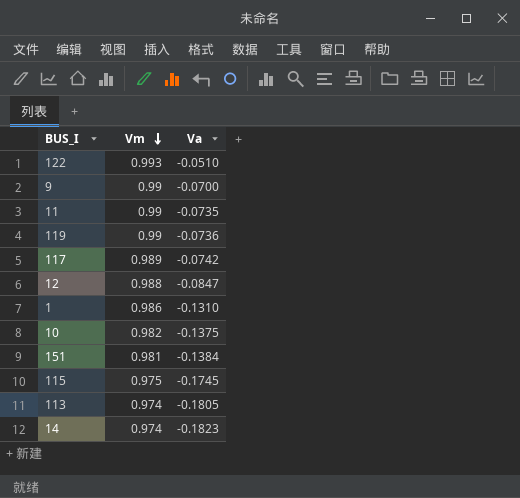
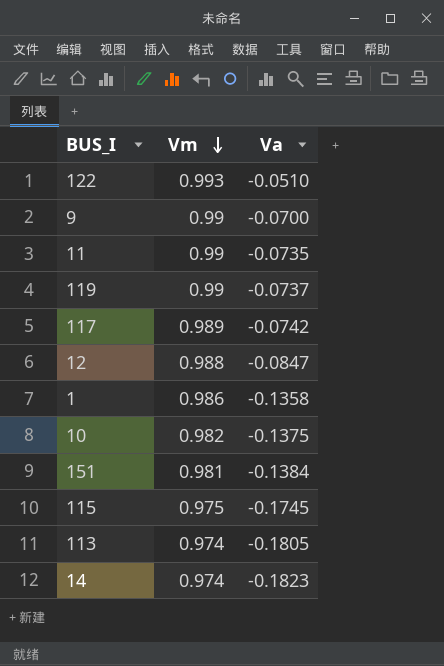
119 | Va: -0.0736 -> -0.0737
1 | Va: -0.1310 -> -0.1358

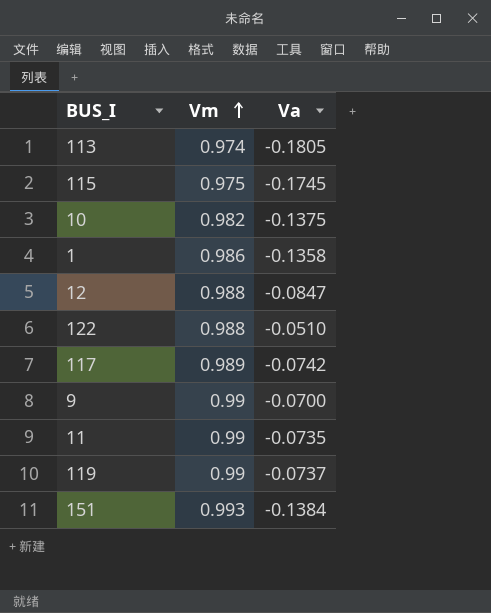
row order: Vm descending -> Vm ascending
row 14: 0.974 | -0.1823 -> none
122 | Vm: 0.993 -> 0.988
151 | Vm: 0.981 -> 0.993

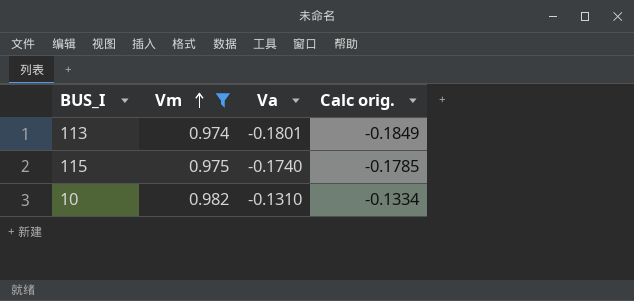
filter: none -> Vm <= 0.982
column Calc orig. | formula: none -> [Va] / [Vm]
113 | Va: -0.1805 -> -0.1801
115 | Va: -0.1745 -> -0.1740
10 | Va: -0.1375 -> -0.1310

